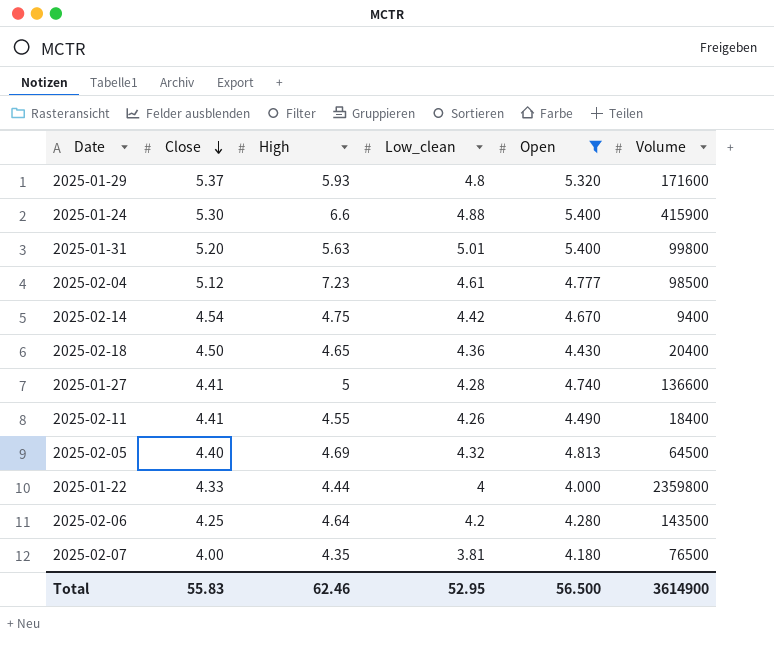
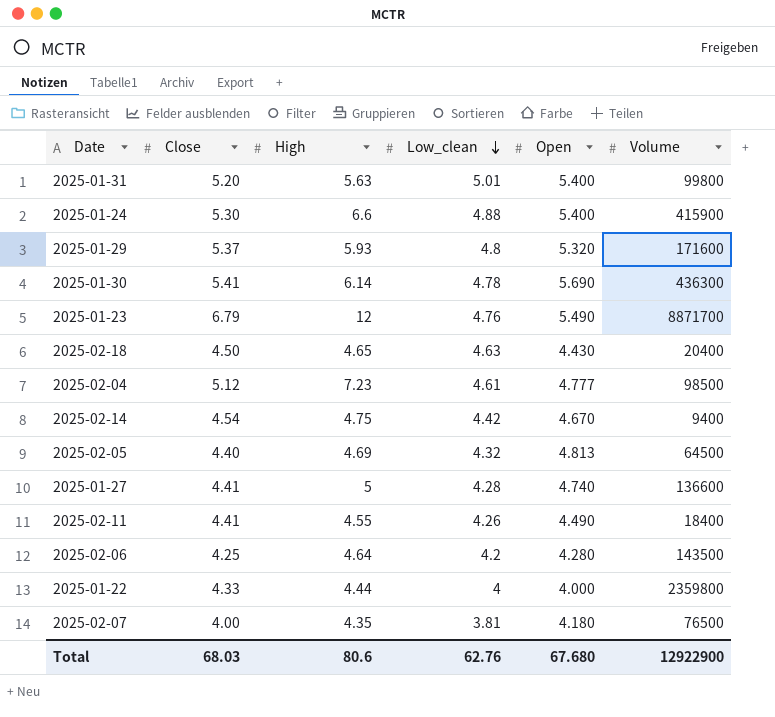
filter: Open <= 5.400 -> none
row order: Close descending -> Low_clean descending
2025-02-18 | Low_clean: 4.36 -> 4.63
Total | Close: 55.83 -> 68.03
Total | High: 62.46 -> 80.6
Total | Low_clean: 52.95 -> 62.76
Total | Open: 56.500 -> 67.680
Total | Volume: 3614900 -> 12922900

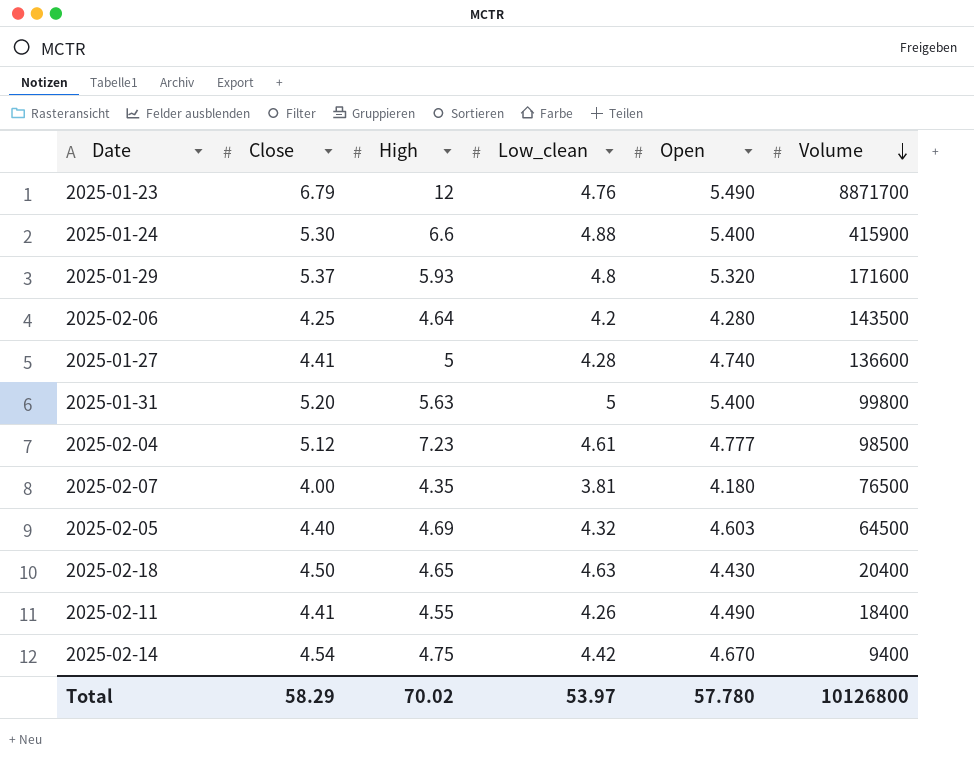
row order: Low_clean descending -> Volume descending
row 2025-01-30: 5.41 | 6.14 | 4.78 | 5.690 | 436300 -> none
row 2025-01-22: 4.33 | 4.44 | 4 | 4.000 | 2359800 -> none
2025-01-31 | Low_clean: 5.01 -> 5
2025-02-05 | Open: 4.813 -> 4.603
Total | Close: 68.03 -> 58.29
Total | High: 80.6 -> 70.02
Total | Low_clean: 62.76 -> 53.97
Total | Open: 67.680 -> 57.780
Total | Volume: 12922900 -> 10126800

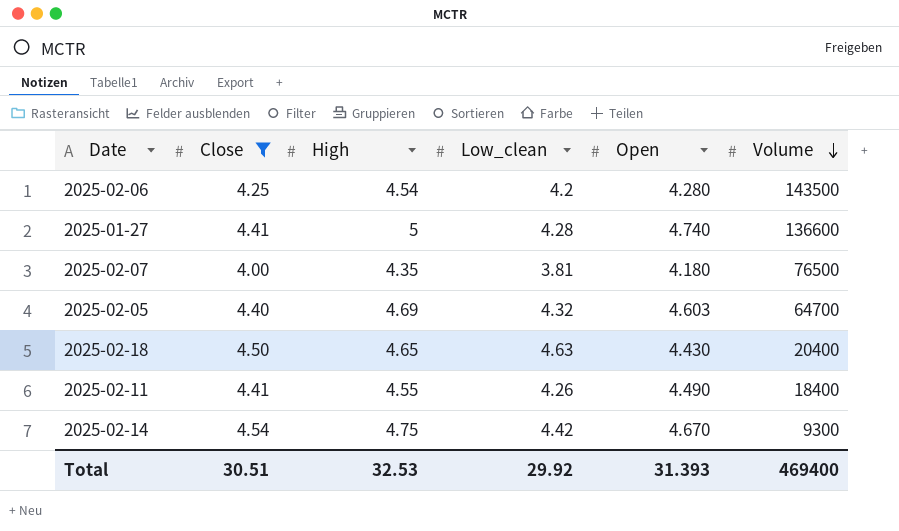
filter: none -> Close <= 4.54
2025-02-06 | High: 4.64 -> 4.54
2025-02-05 | Volume: 64500 -> 64700
2025-02-14 | Volume: 9400 -> 9300
Total | Close: 58.29 -> 30.51
Total | High: 70.02 -> 32.53
Total | Low_clean: 53.97 -> 29.92
Total | Open: 57.780 -> 31.393
Total | Volume: 10126800 -> 469400

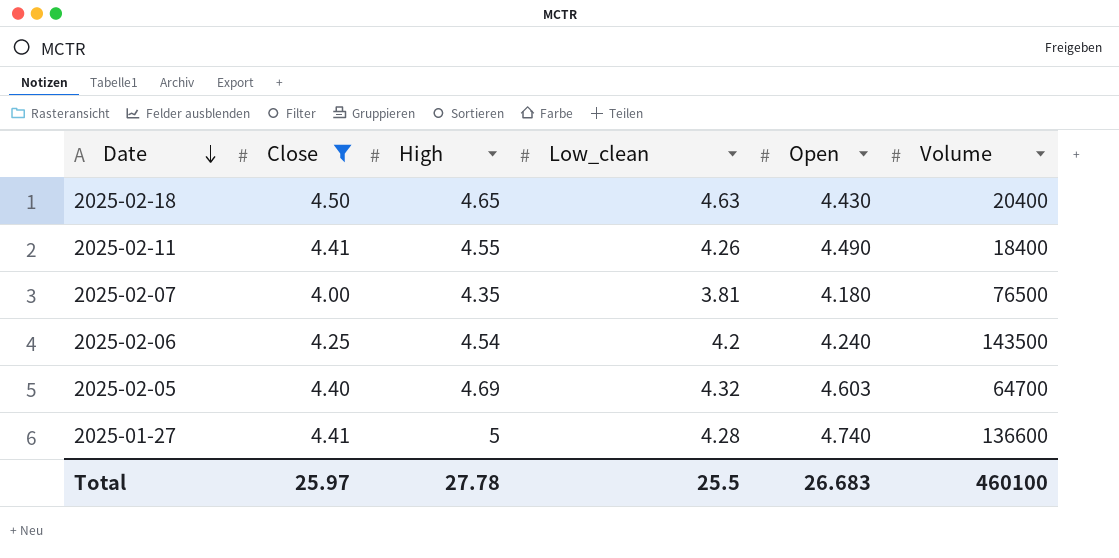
row order: Volume descending -> Date descending
row 2025-02-14: 4.54 | 4.75 | 4.42 | 4.670 | 9300 -> none
2025-02-06 | Open: 4.280 -> 4.240
Total | Close: 30.51 -> 25.97
Total | High: 32.53 -> 27.78
Total | Low_clean: 29.92 -> 25.5
Total | Open: 31.393 -> 26.683
Total | Volume: 469400 -> 460100

